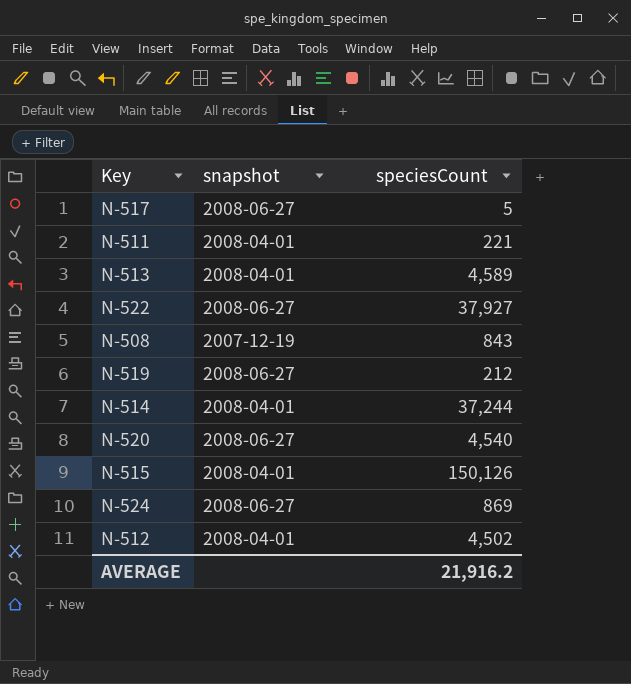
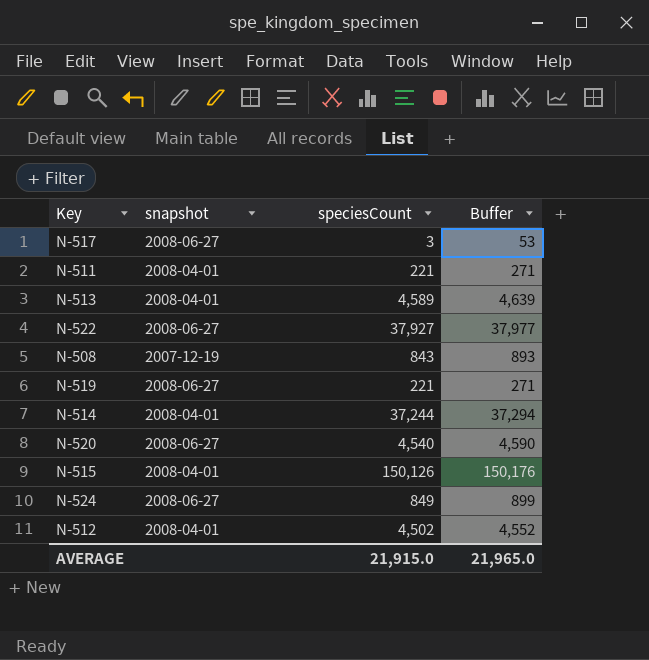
column Buffer | formula: none -> [speciesCount] + 50
N-517 | speciesCount: 5 -> 3
N-519 | speciesCount: 212 -> 221
N-524 | speciesCount: 869 -> 849
AVERAGE | speciesCount: 21,916.2 -> 21,915.0

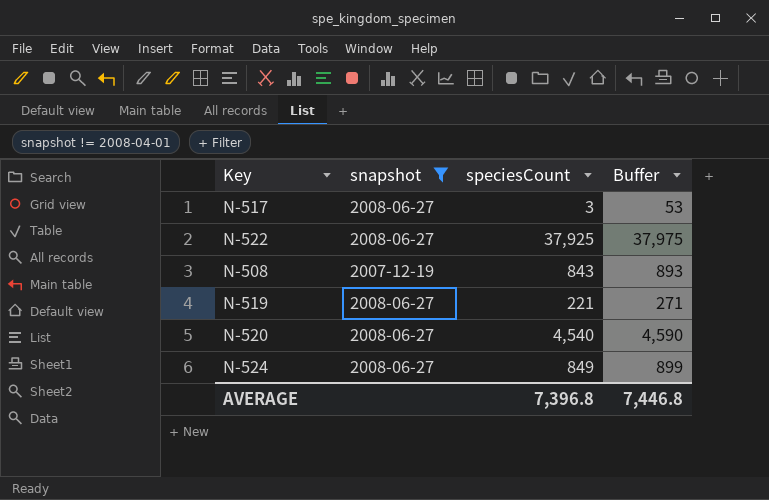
filter: none -> snapshot != 2008-04-01
N-522 | speciesCount: 37,927 -> 37,925
N-522 | Buffer: 37,977 -> 37,975
AVERAGE | speciesCount: 21,915.0 -> 7,396.8
AVERAGE | Buffer: 21,965.0 -> 7,446.8

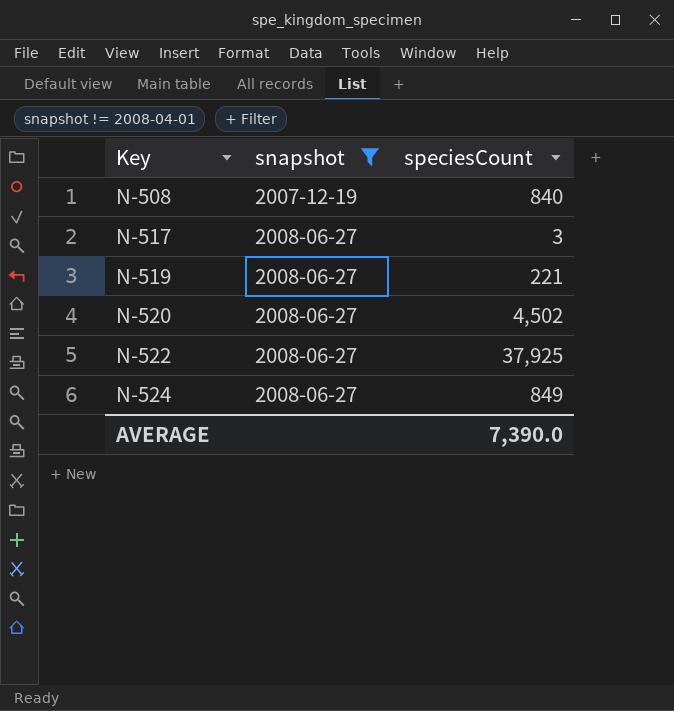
row order: none -> Key ascending
column Buffer | formula: [speciesCount] + 50 -> none
N-508 | speciesCount: 843 -> 840
N-520 | speciesCount: 4,540 -> 4,502
AVERAGE | speciesCount: 7,396.8 -> 7,390.0

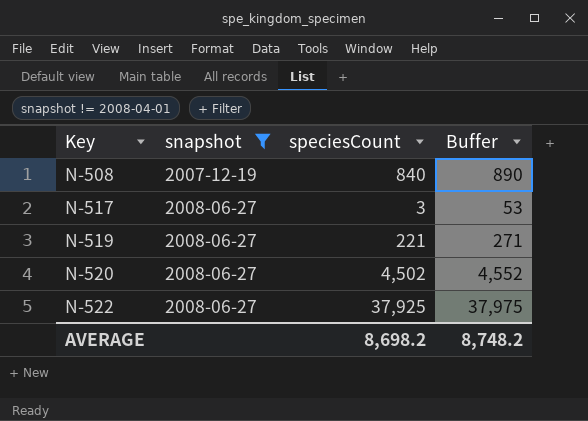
column Buffer | formula: none -> [speciesCount] + 50
row N-524: 2008-06-27 | 849 -> none
AVERAGE | speciesCount: 7,390.0 -> 8,698.2

